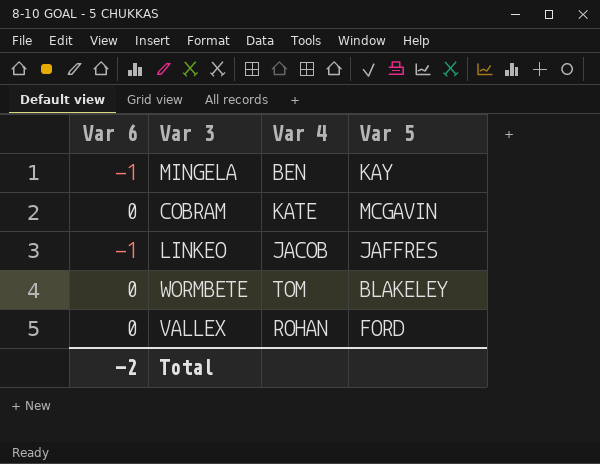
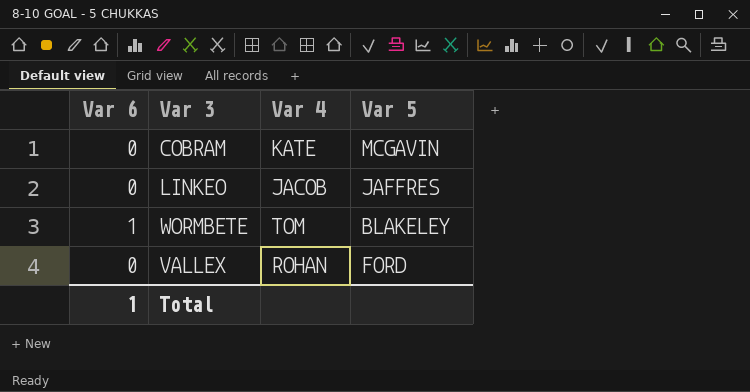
row MINGELA: -1 | BEN | KAY -> none
LINKEO | Var 6: -1 -> 0
WORMBETE | Var 6: 0 -> 1
Total | Var 6: -2 -> 1

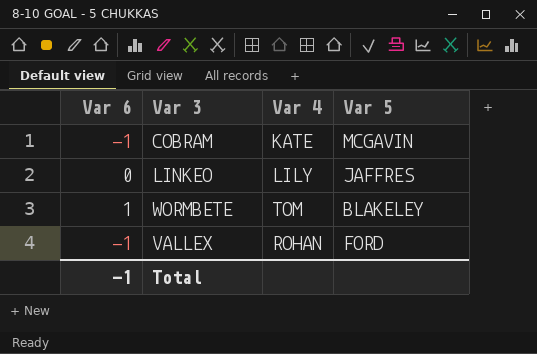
COBRAM | Var 6: 0 -> -1
LINKEO | Var 4: JACOB -> LILY
VALLEX | Var 6: 0 -> -1
Total | Var 6: 1 -> -1

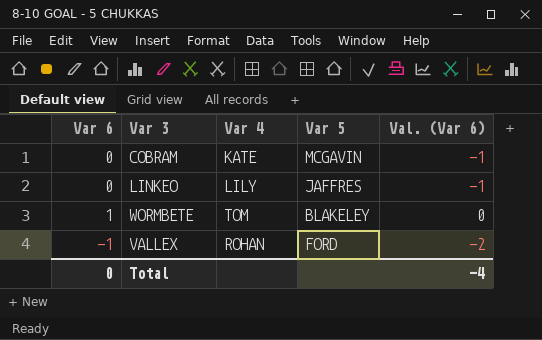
column Val. (Var 6) | formula: none -> [Var 6] - 1
COBRAM | Var 6: -1 -> 0
Total | Var 6: -1 -> 0

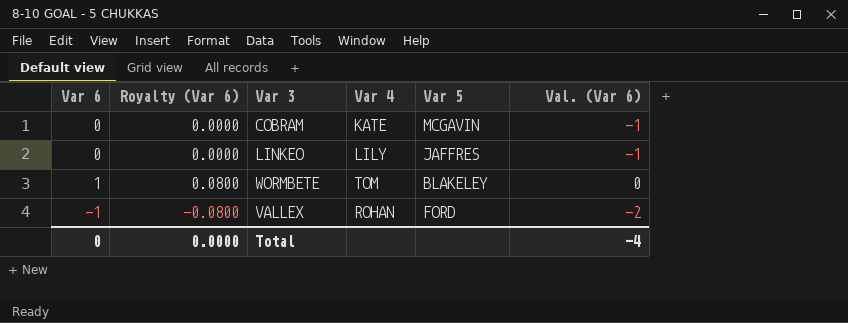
column Royalty (Var 6) | formula: none -> [Var 6] * 0.08

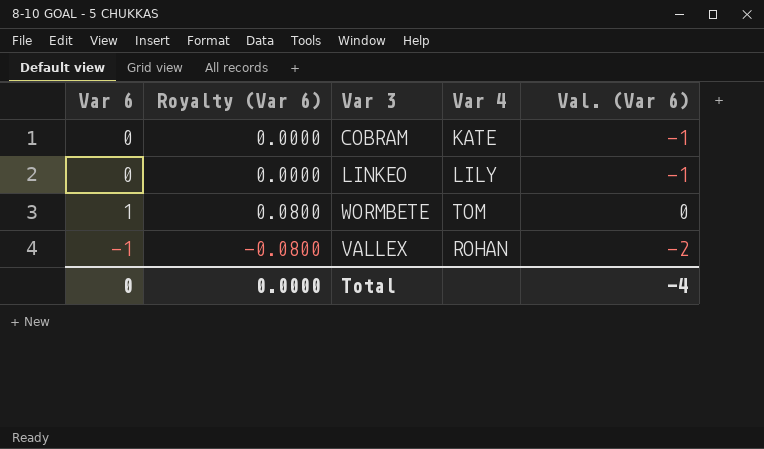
column Var 5 | position: 5 -> none

